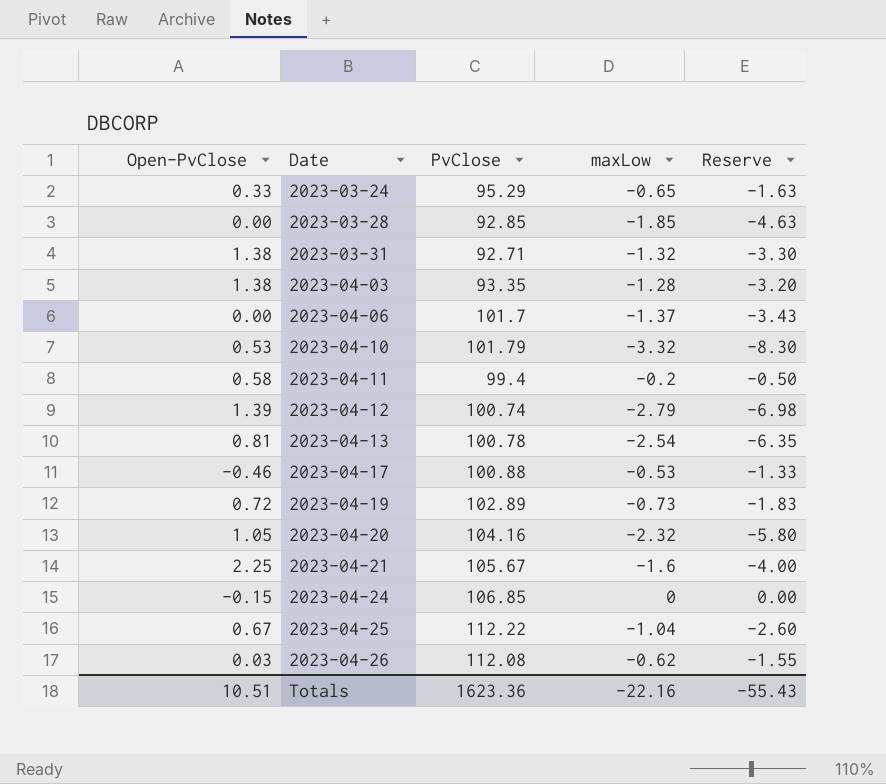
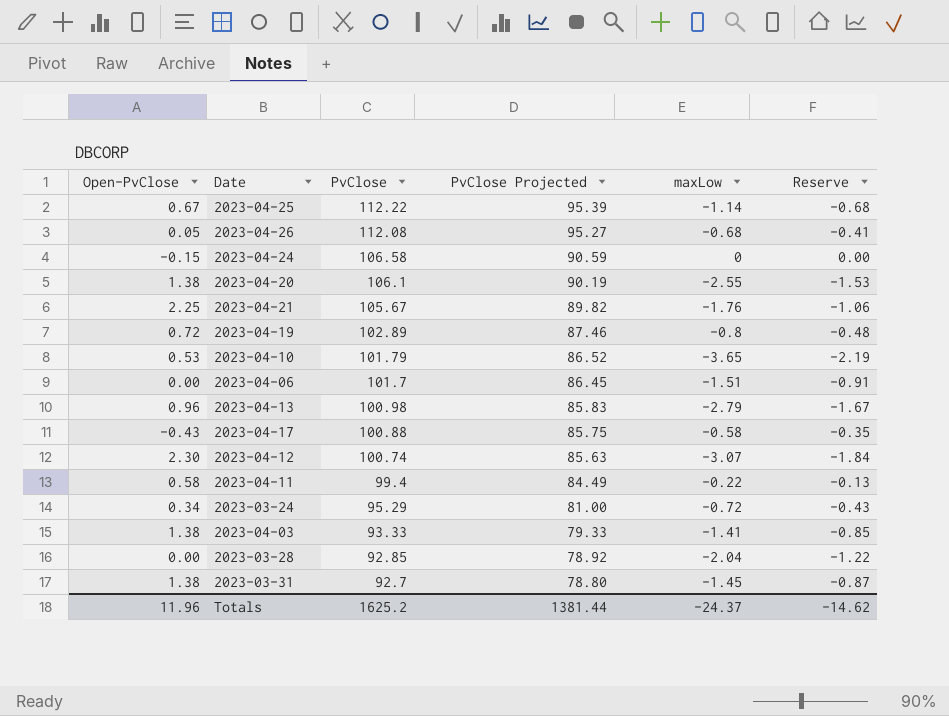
row order: Date ascending -> PvClose descending
column PvClose Projected | formula: none -> [PvClose] * 0.85
column Reserve | formula: [maxLow] * 2.5 -> [maxLow] * 0.6
2023-04-25 | maxLow: -1.04 -> -1.14
2023-04-26 | Open-PvClose: 0.03 -> 0.05
2023-04-26 | maxLow: -0.62 -> -0.68
2023-04-24 | PvClose: 106.85 -> 106.58
2023-04-20 | Open-PvClose: 1.05 -> 1.38
2023-04-20 | PvClose: 104.16 -> 106.1
2023-04-20 | maxLow: -2.32 -> -2.55
2023-04-21 | maxLow: -1.6 -> -1.76
2023-04-19 | maxLow: -0.73 -> -0.8
2023-04-10 | maxLow: -3.32 -> -3.65
2023-04-06 | maxLow: -1.37 -> -1.51
2023-04-13 | Open-PvClose: 0.81 -> 0.96
2023-04-13 | PvClose: 100.78 -> 100.98
2023-04-13 | maxLow: -2.54 -> -2.79
2023-04-17 | Open-PvClose: -0.46 -> -0.43
2023-04-17 | maxLow: -0.53 -> -0.58
2023-04-12 | Open-PvClose: 1.39 -> 2.30
2023-04-12 | maxLow: -2.79 -> -3.07
2023-04-11 | maxLow: -0.2 -> -0.22
2023-03-24 | Open-PvClose: 0.33 -> 0.34
2023-03-24 | maxLow: -0.65 -> -0.72
2023-04-03 | PvClose: 93.35 -> 93.33
2023-04-03 | maxLow: -1.28 -> -1.41
2023-03-28 | maxLow: -1.85 -> -2.04
2023-03-31 | PvClose: 92.71 -> 92.7
2023-03-31 | maxLow: -1.32 -> -1.45
Totals | Open-PvClose: 10.51 -> 11.96
Totals | PvClose: 1623.36 -> 1625.2
Totals | maxLow: -22.16 -> -24.37
Totals | Reserve: -55.43 -> -14.62

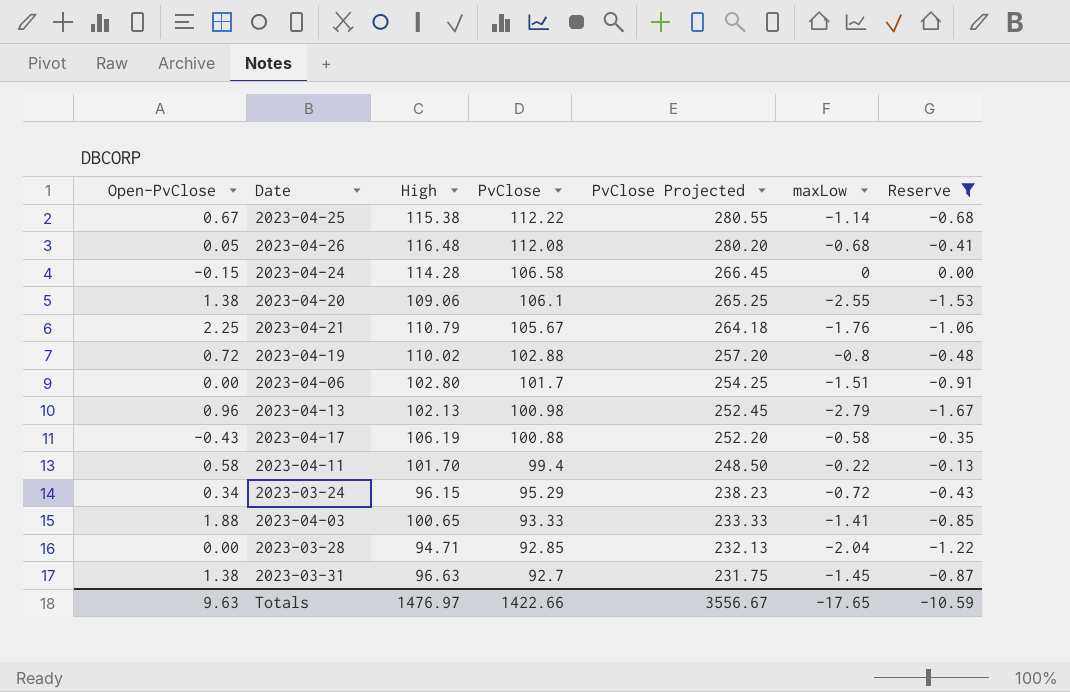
filter: none -> Reserve >= -1.67
column High | position: none -> 3
column PvClose Projected | formula: [PvClose] * 0.85 -> [PvClose] * 2.5
2023-04-19 | PvClose: 102.89 -> 102.88
2023-04-03 | Open-PvClose: 1.38 -> 1.88
Totals | Open-PvClose: 11.96 -> 9.63
Totals | PvClose: 1625.2 -> 1422.66
Totals | PvClose Projected: 1381.44 -> 3556.67
Totals | maxLow: -24.37 -> -17.65
Totals | Reserve: -14.62 -> -10.59

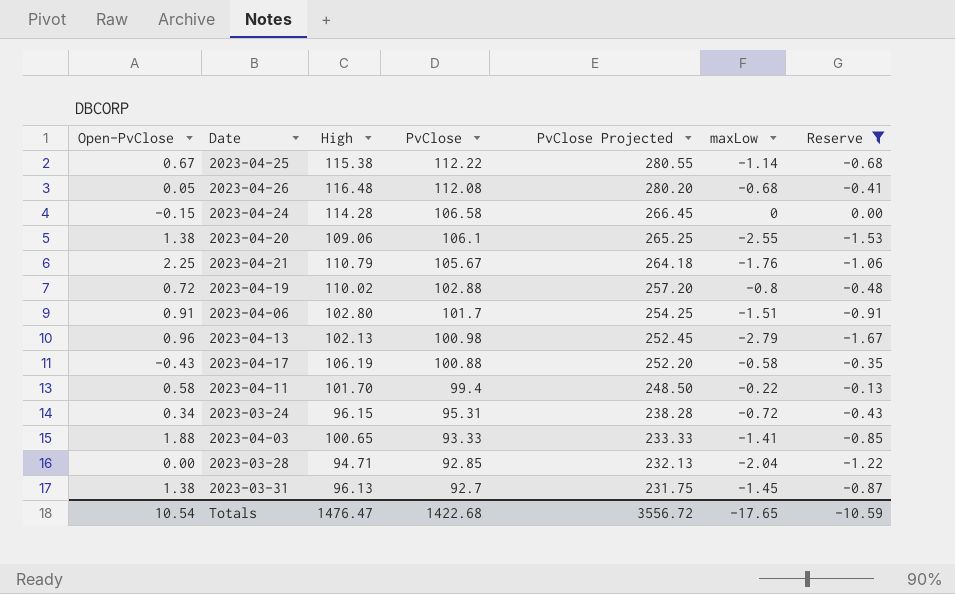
2023-04-06 | Open-PvClose: 0.00 -> 0.91
2023-03-24 | PvClose: 95.29 -> 95.31
2023-03-24 | PvClose Projected: 238.23 -> 238.28
2023-03-31 | High: 96.63 -> 96.13
Totals | Open-PvClose: 9.63 -> 10.54
Totals | High: 1476.97 -> 1476.47
Totals | PvClose: 1422.66 -> 1422.68
Totals | PvClose Projected: 3556.67 -> 3556.72

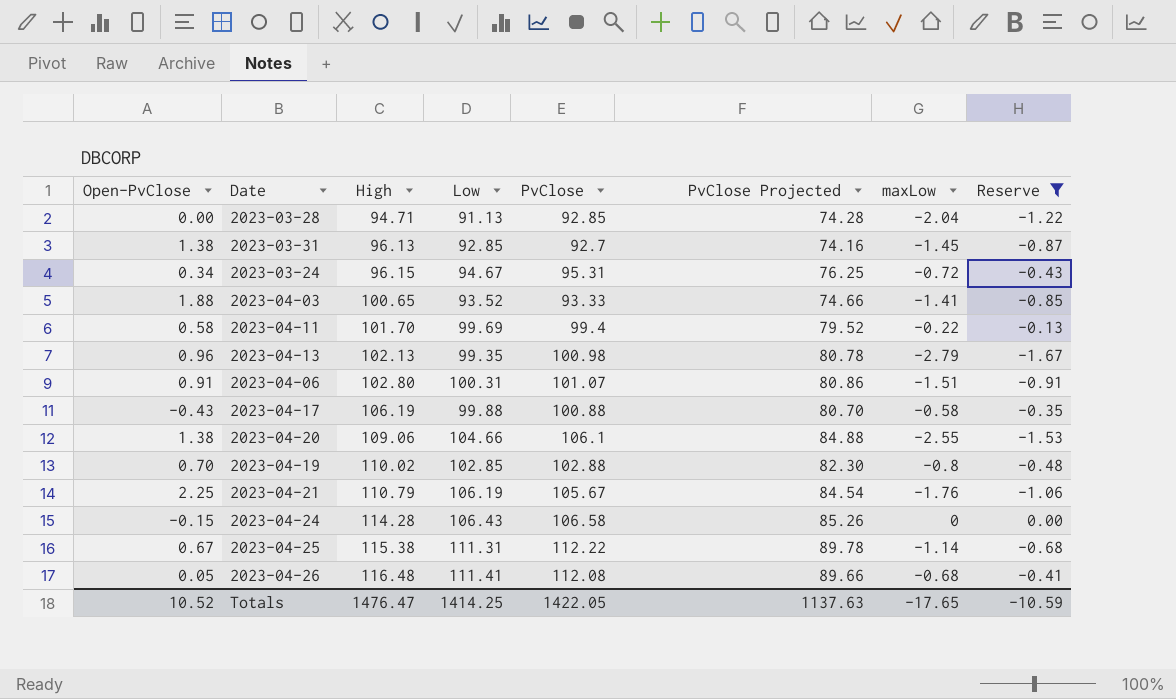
row order: PvClose descending -> High ascending
column Low | position: none -> 4
column PvClose Projected | formula: [PvClose] * 2.5 -> [PvClose] * 0.8
2023-04-06 | PvClose: 101.7 -> 101.07
2023-04-19 | Open-PvClose: 0.72 -> 0.70
Totals | Open-PvClose: 10.54 -> 10.52
Totals | PvClose: 1422.68 -> 1422.05
Totals | PvClose Projected: 3556.72 -> 1137.63

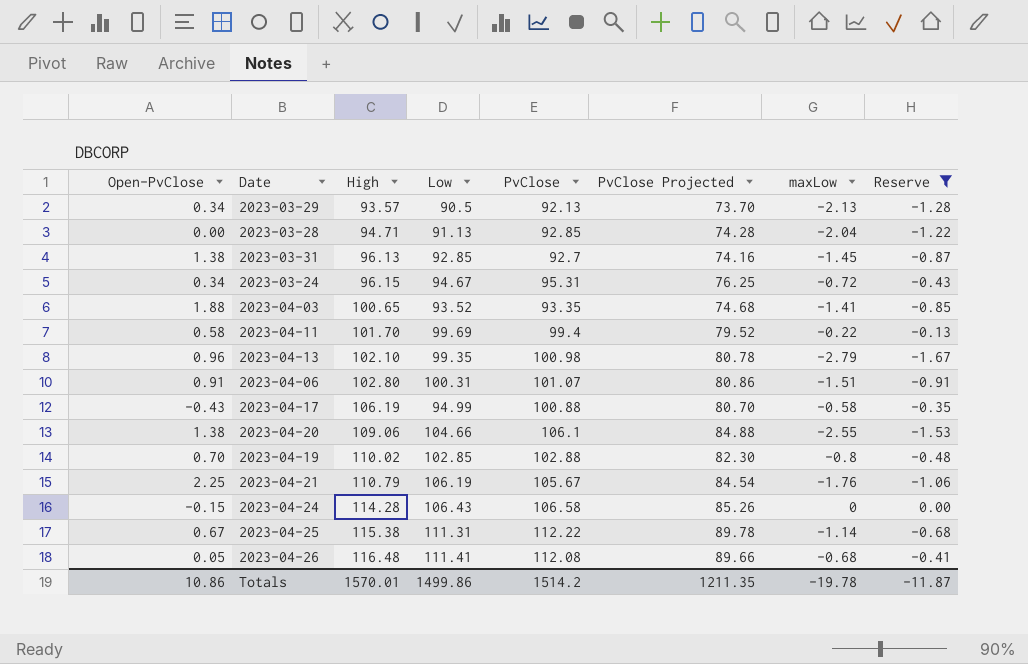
row 2023-03-29: none -> 0.34 | 93.57 | 90.5 | 92.13 | 73.70 | -2.13 | -1.28
2023-04-03 | PvClose: 93.33 -> 93.35
2023-04-03 | PvClose Projected: 74.66 -> 74.68
2023-04-13 | High: 102.13 -> 102.10
2023-04-17 | Low: 99.88 -> 94.99
Totals | Open-PvClose: 10.52 -> 10.86
Totals | High: 1476.47 -> 1570.01
Totals | Low: 1414.25 -> 1499.86
Totals | PvClose: 1422.05 -> 1514.2
Totals | PvClose Projected: 1137.63 -> 1211.35
Totals | maxLow: -17.65 -> -19.78
Totals | Reserve: -10.59 -> -11.87

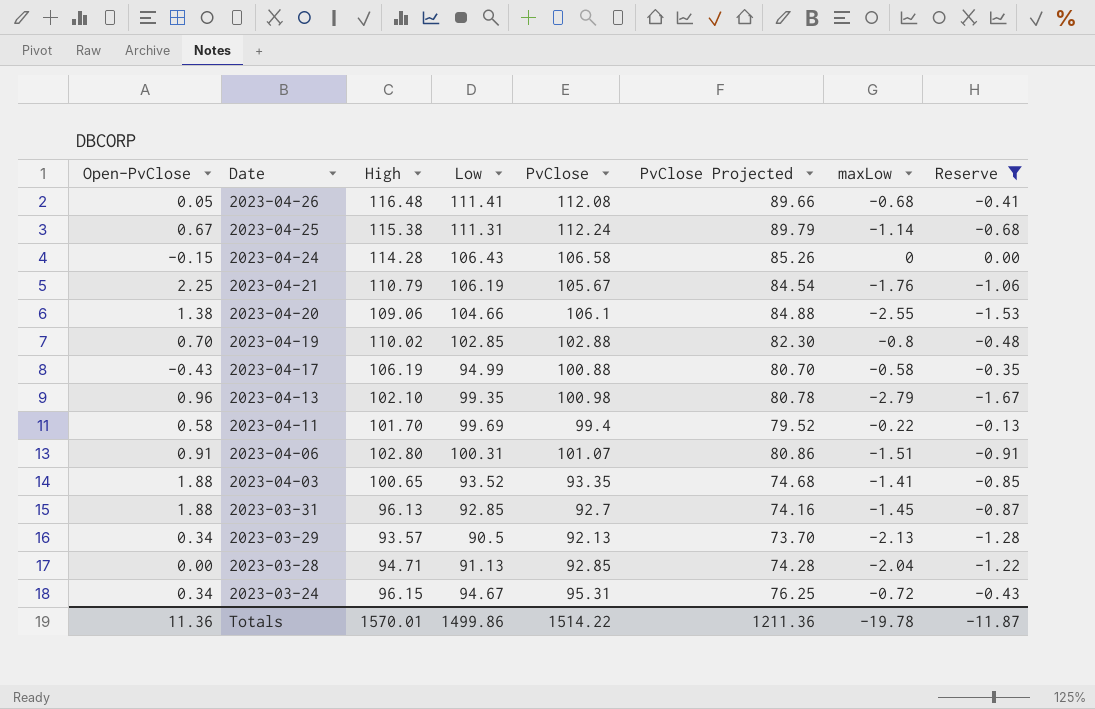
row order: High ascending -> Date descending
2023-04-25 | PvClose: 112.22 -> 112.24
2023-04-25 | PvClose Projected: 89.78 -> 89.79
2023-03-31 | Open-PvClose: 1.38 -> 1.88
Totals | Open-PvClose: 10.86 -> 11.36
Totals | PvClose: 1514.2 -> 1514.22
Totals | PvClose Projected: 1211.35 -> 1211.36

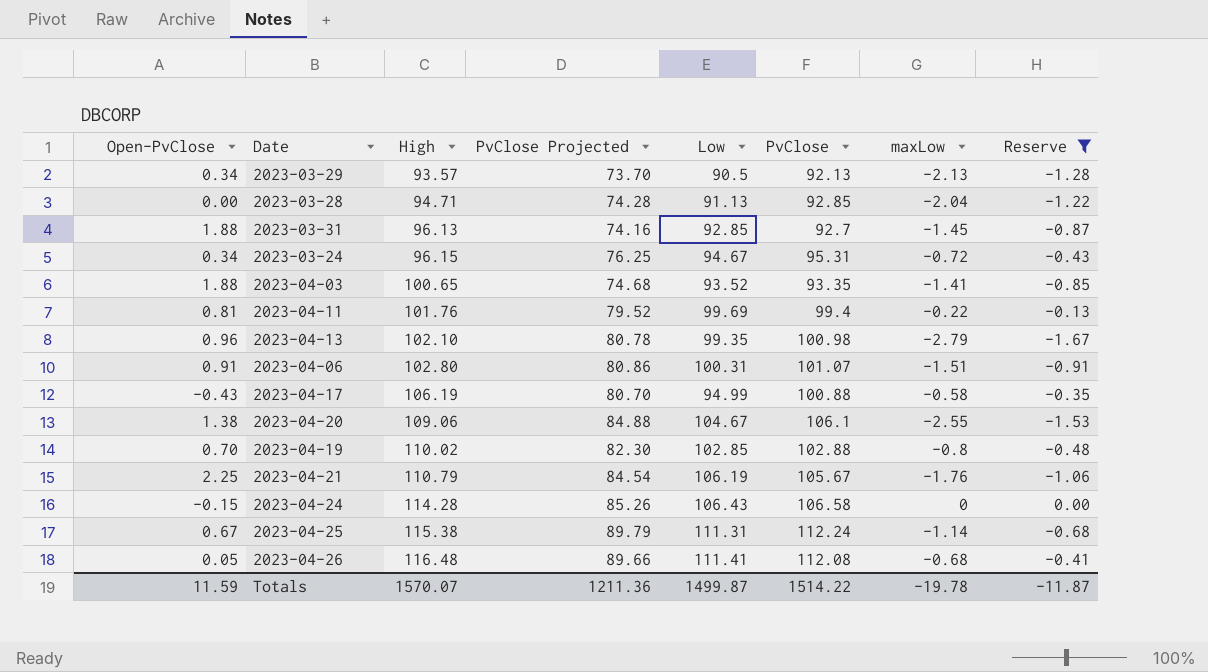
row order: Date descending -> High ascending
column PvClose Projected | position: 6 -> 4
2023-04-11 | Open-PvClose: 0.58 -> 0.81
2023-04-11 | High: 101.70 -> 101.76
2023-04-20 | Low: 104.66 -> 104.67
Totals | Open-PvClose: 11.36 -> 11.59
Totals | High: 1570.01 -> 1570.07
Totals | Low: 1499.86 -> 1499.87

